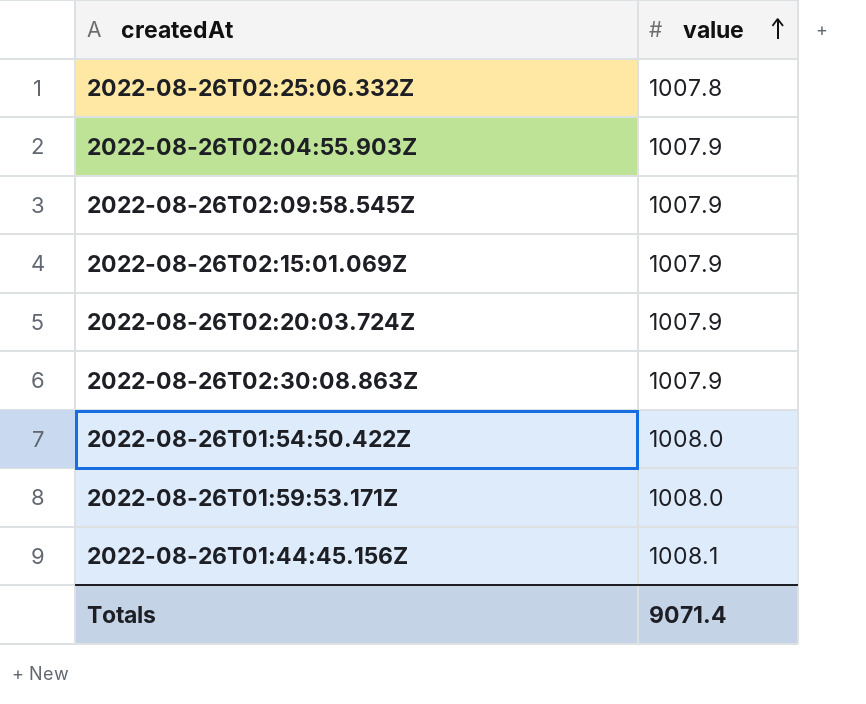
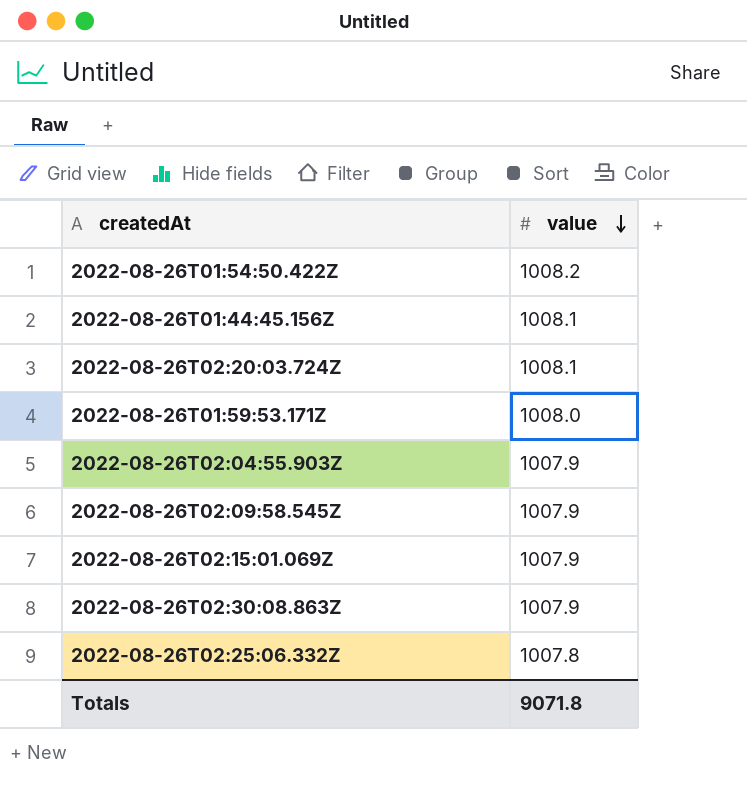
row order: value ascending -> value descending
2022-08-26T01:54:50.422Z | value: 1008.0 -> 1008.2
2022-08-26T02:20:03.724Z | value: 1007.9 -> 1008.1
Totals | value: 9071.4 -> 9071.8

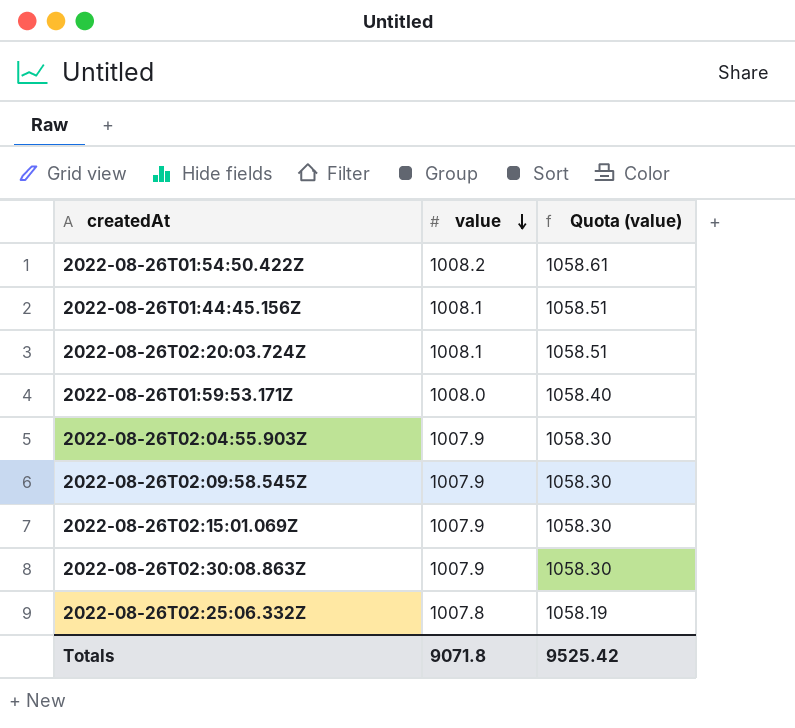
column Quota (value) | formula: none -> [value] * 1.05

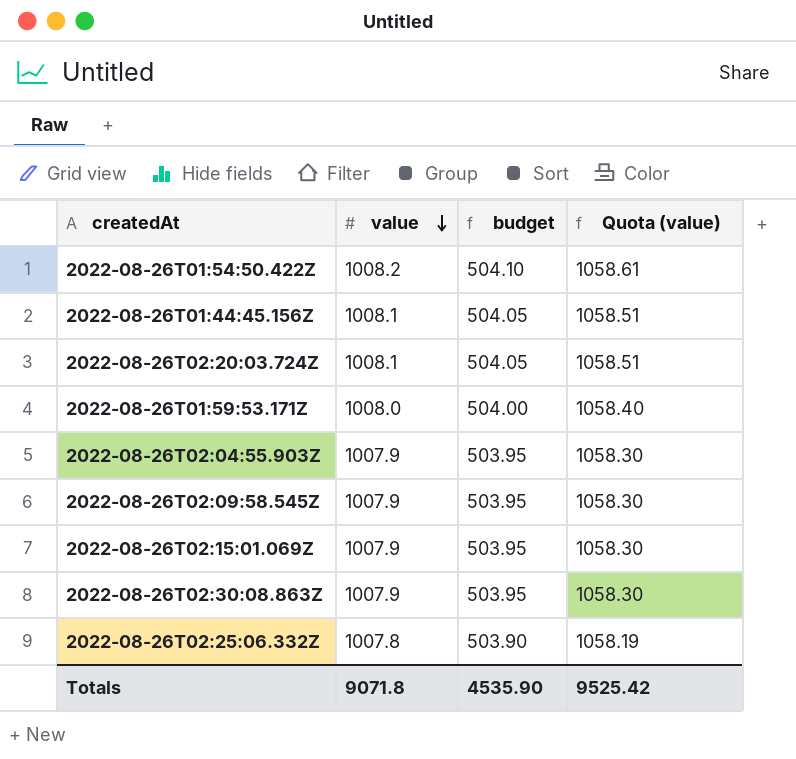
column budget | formula: none -> [value] * 0.5

